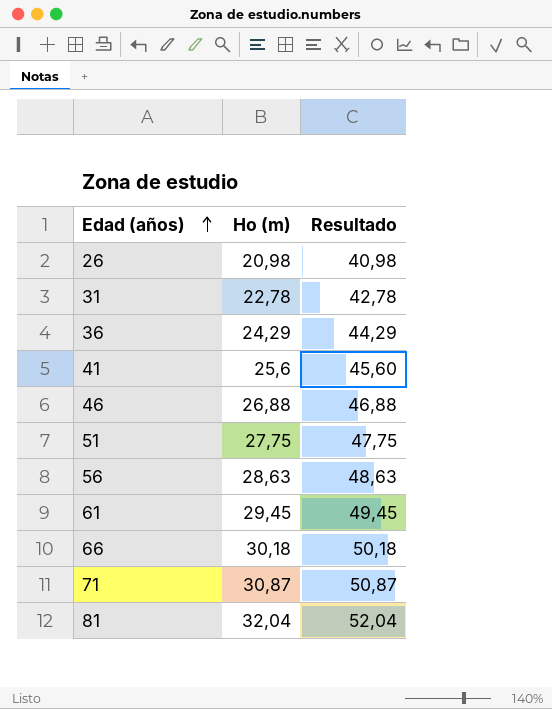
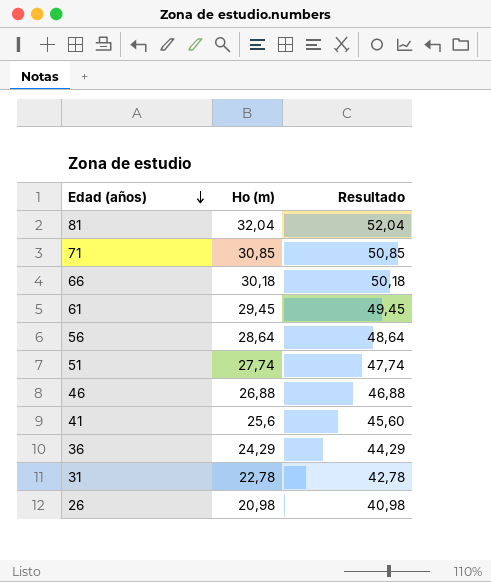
row order: Edad (años) ascending -> Edad (años) descending
71 | Ho (m): 30,87 -> 30,85
71 | Resultado: 50,87 -> 50,85
56 | Ho (m): 28,63 -> 28,64
56 | Resultado: 48,63 -> 48,64
51 | Ho (m): 27,75 -> 27,74
51 | Resultado: 47,75 -> 47,74

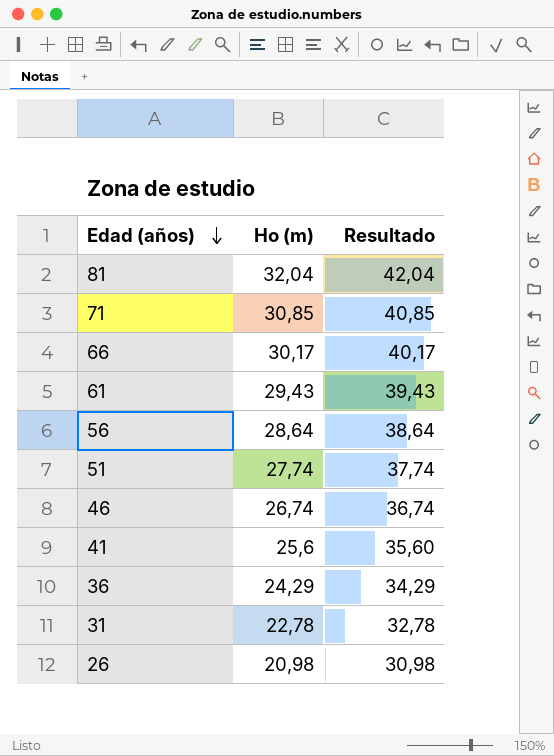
column Resultado | formula: [Ho (m)] + 20 -> [Ho (m)] + 10
66 | Ho (m): 30,18 -> 30,17
61 | Ho (m): 29,45 -> 29,43
46 | Ho (m): 26,88 -> 26,74

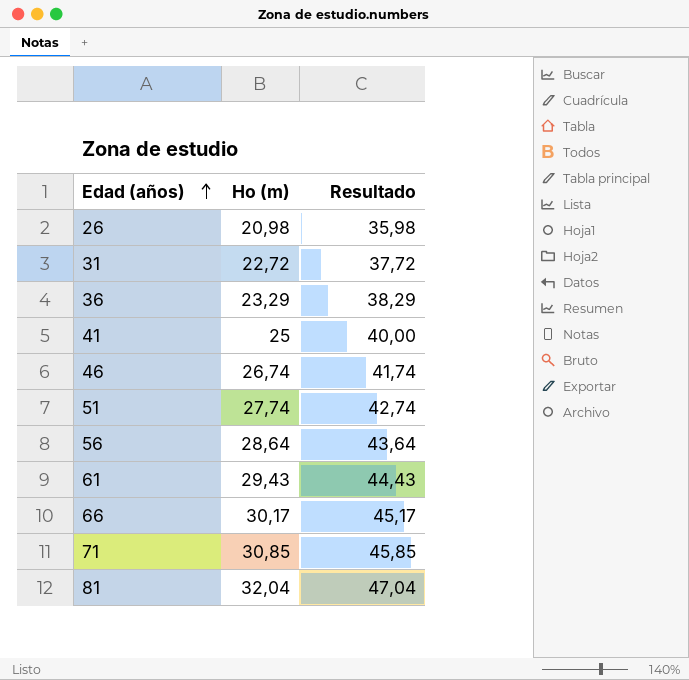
row order: Edad (años) descending -> Edad (años) ascending
column Resultado | formula: [Ho (m)] + 10 -> [Ho (m)] + 15
31 | Ho (m): 22,78 -> 22,72
36 | Ho (m): 24,29 -> 23,29
41 | Ho (m): 25,6 -> 25

